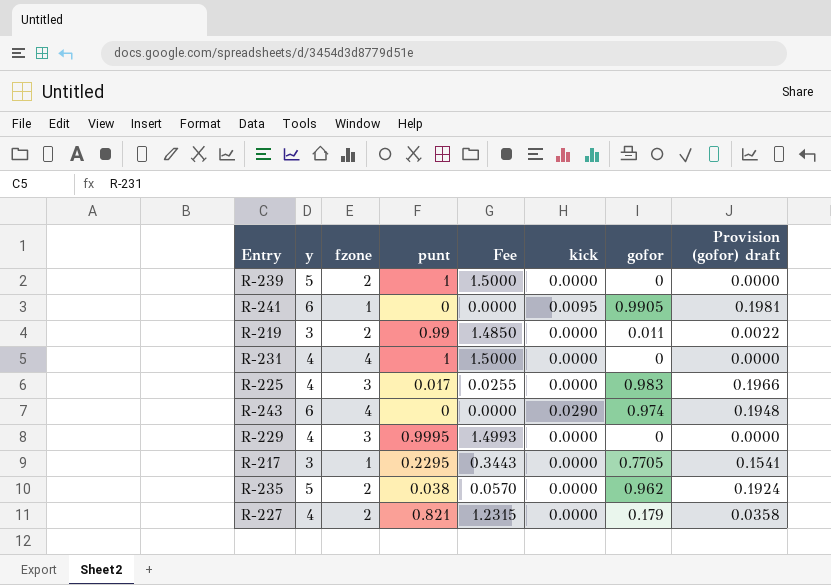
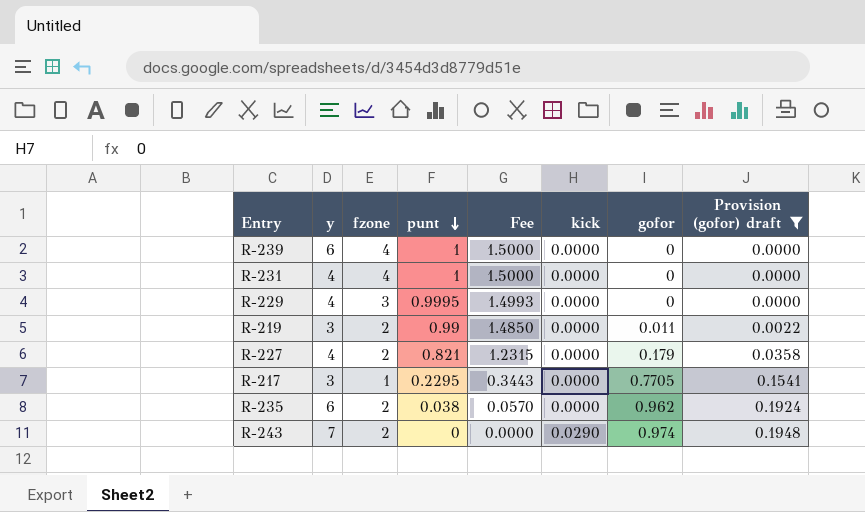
filter: none -> Provision (gofor) draft <= 0.1948
row order: none -> punt descending
R-239 | y: 5 -> 6
R-239 | fzone: 2 -> 4
R-235 | y: 5 -> 6
R-243 | y: 6 -> 7
R-243 | fzone: 4 -> 2

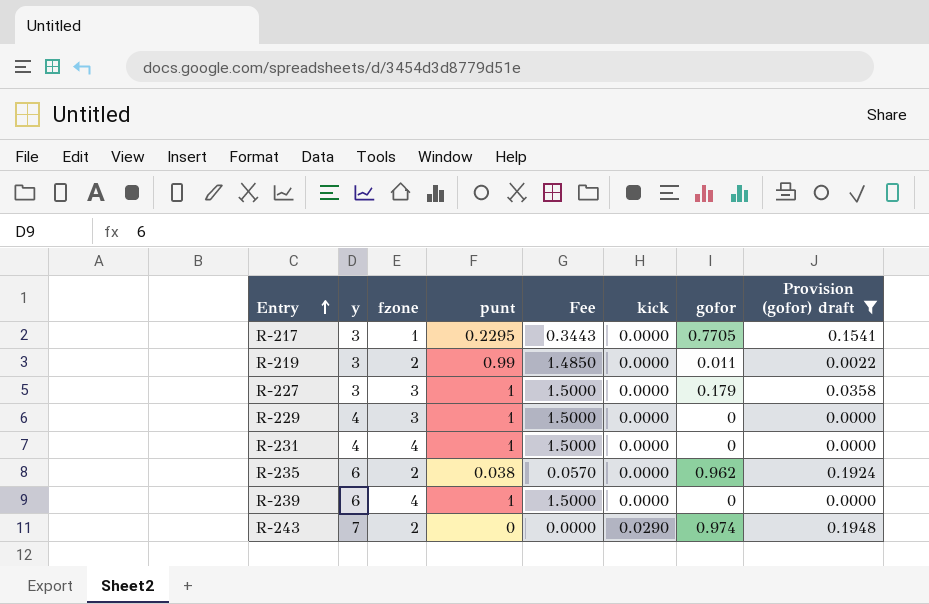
row order: punt descending -> Entry ascending
R-227 | y: 4 -> 3
R-227 | fzone: 2 -> 3
R-227 | punt: 0.821 -> 1
R-227 | Fee: 1.2315 -> 1.5000
R-229 | punt: 0.9995 -> 1
R-229 | Fee: 1.4993 -> 1.5000

